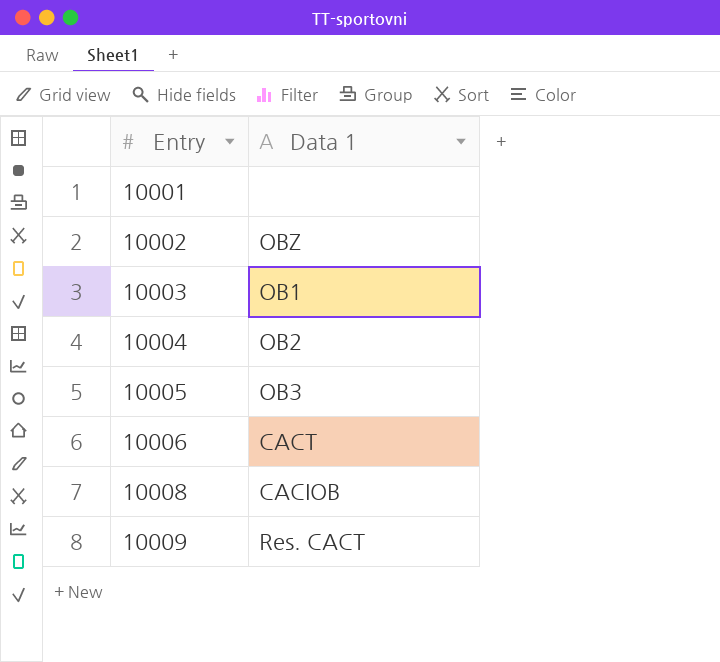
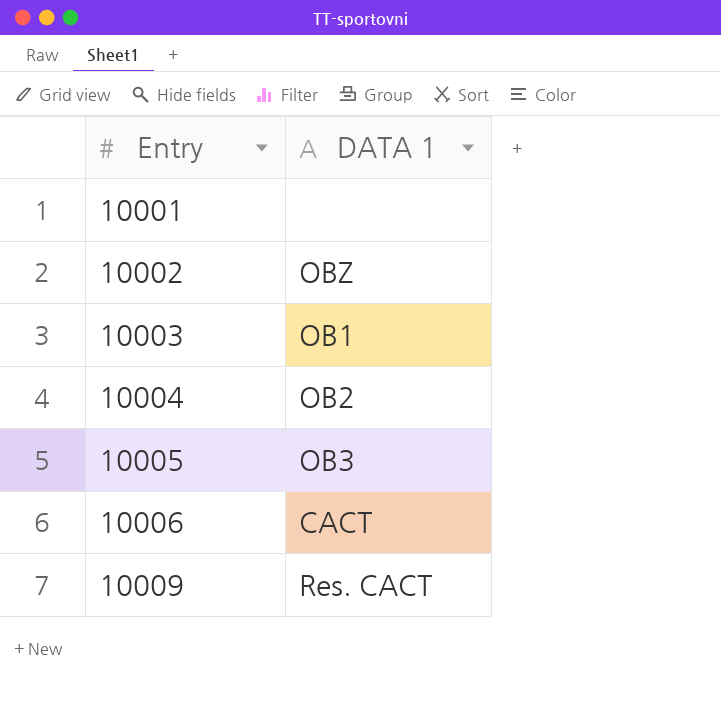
column name: Data 1 -> DATA 1
row 10008: CACIOB -> none

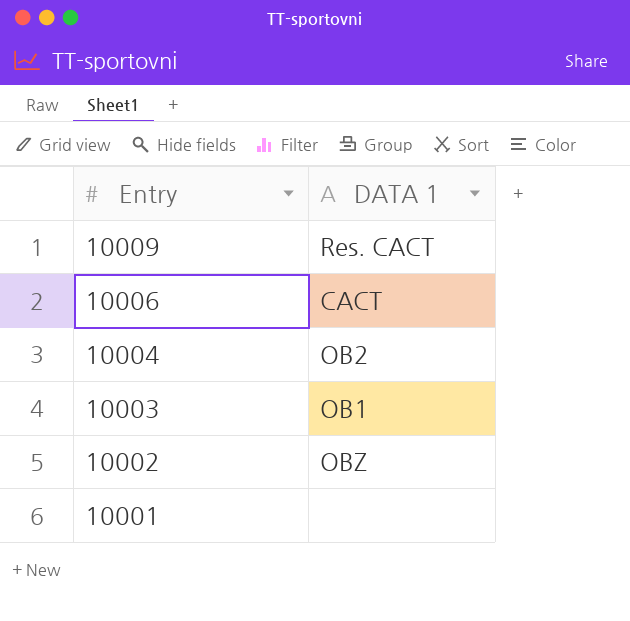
row order: Entry ascending -> Entry descending
row 10005: OB3 -> none

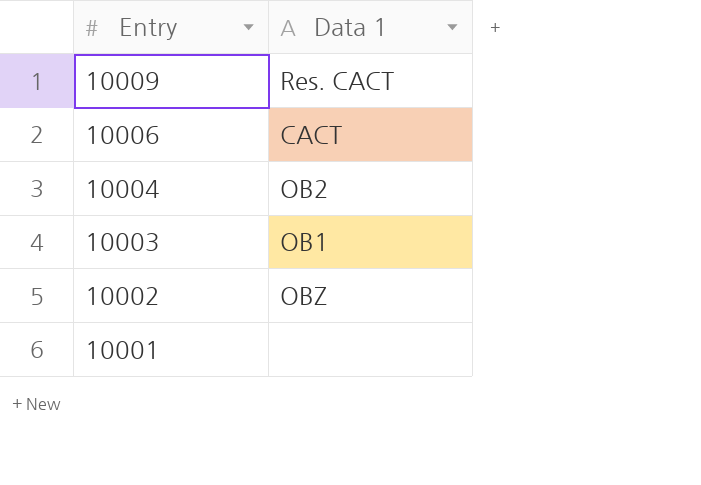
column name: DATA 1 -> Data 1

